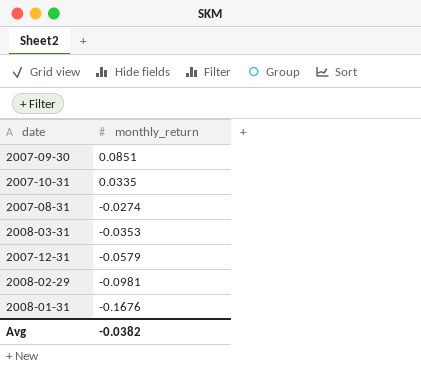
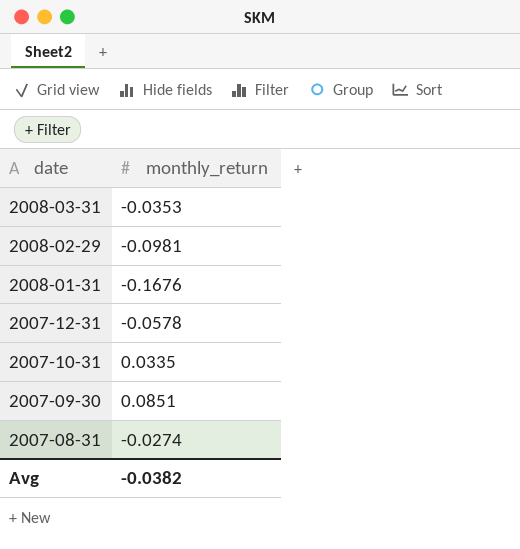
row order: monthly_return descending -> date descending
2007-12-31 | monthly_return: -0.0579 -> -0.0578

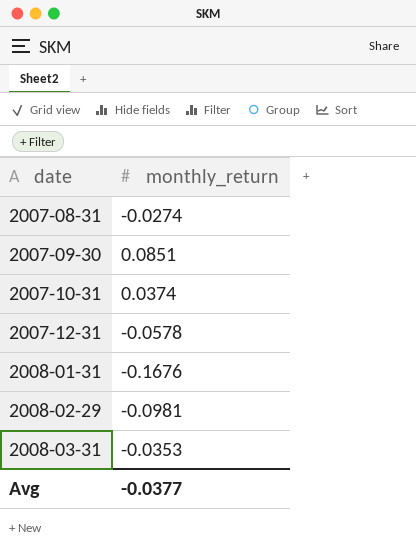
row order: date descending -> date ascending
2007-10-31 | monthly_return: 0.0335 -> 0.0374
Avg | monthly_return: -0.0382 -> -0.0377

